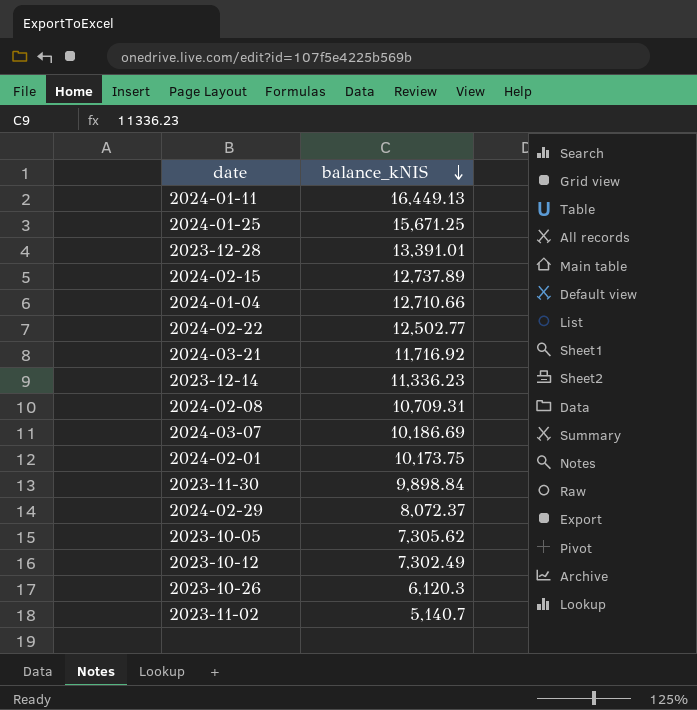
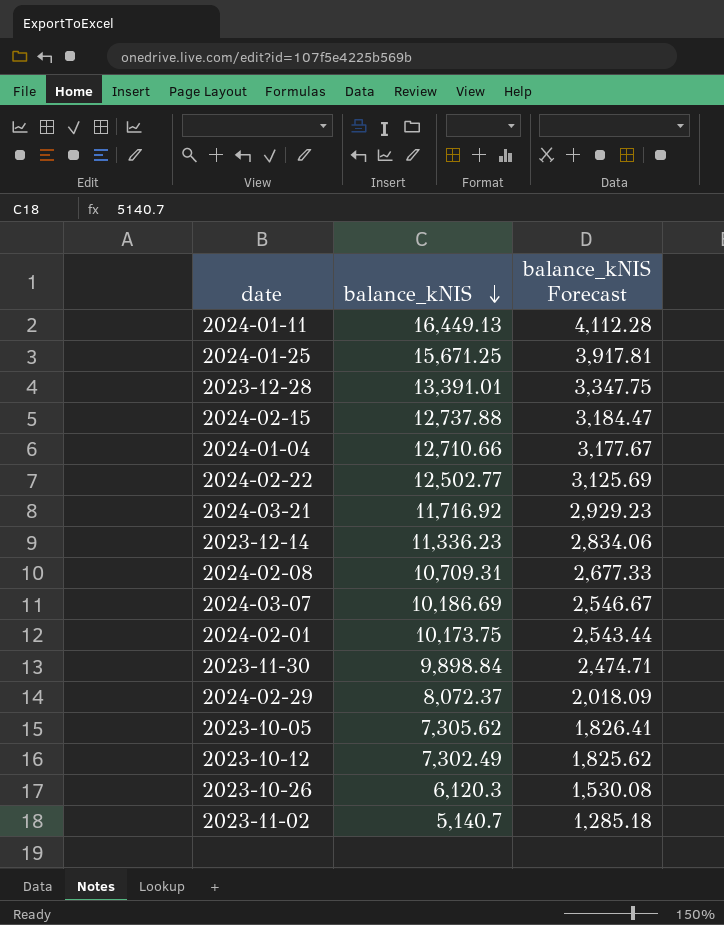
column balance_kNIS Forecast | formula: none -> [balance_kNIS] * 0.25
2024-02-15 | balance_kNIS: 12,737.89 -> 12,737.88

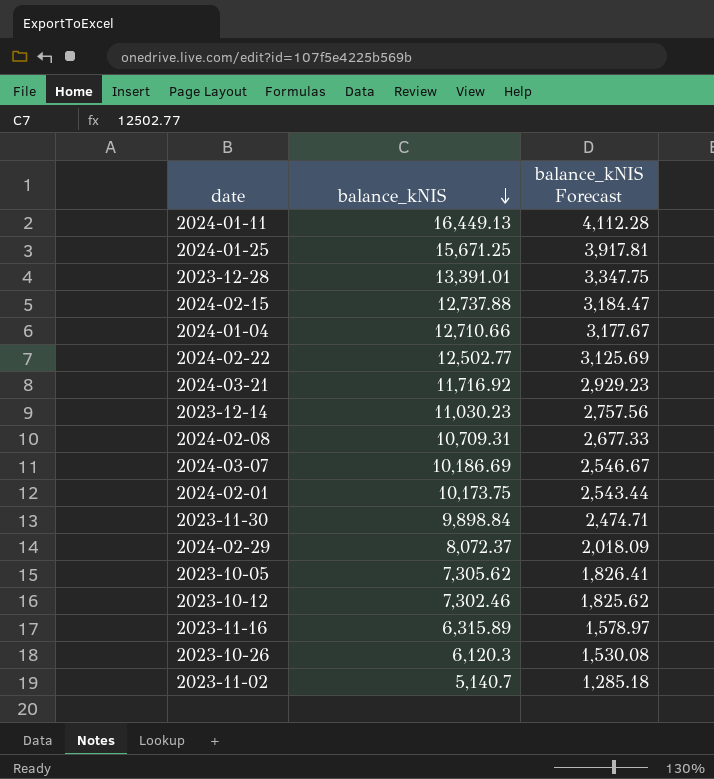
2023-12-14 | balance_kNIS: 11,336.23 -> 11,030.23
2023-12-14 | balance_kNIS Forecast: 2,834.06 -> 2,757.56
2023-10-12 | balance_kNIS: 7,302.49 -> 7,302.46
row 2023-11-16: none -> 6,315.89 | 1,578.97

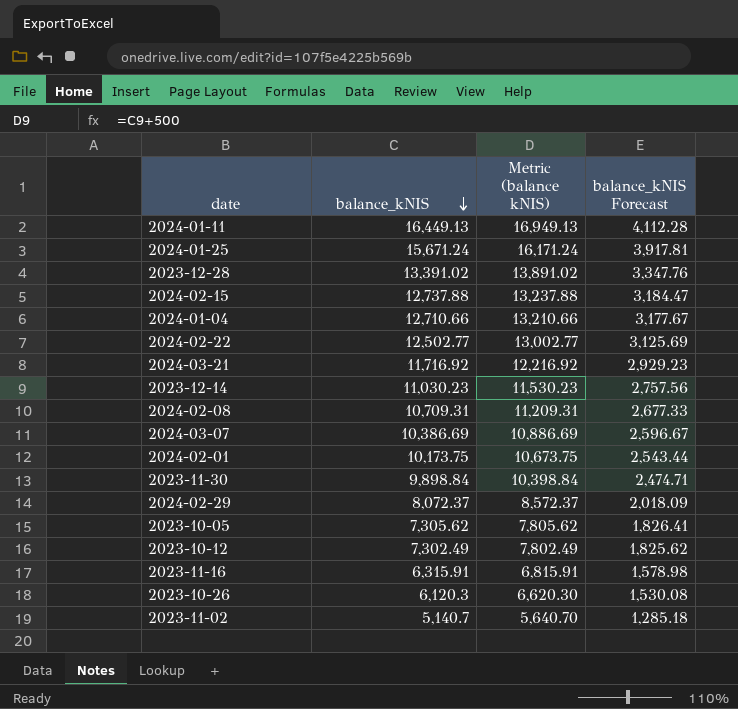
column Metric (balance kNIS) | formula: none -> [balance_kNIS] + 500
2024-01-25 | balance_kNIS: 15,671.25 -> 15,671.24
2023-12-28 | balance_kNIS: 13,391.01 -> 13,391.02
2023-12-28 | balance_kNIS Forecast: 3,347.75 -> 3,347.76
2024-03-07 | balance_kNIS: 10,186.69 -> 10,386.69
2024-03-07 | balance_kNIS Forecast: 2,546.67 -> 2,596.67
2023-10-12 | balance_kNIS: 7,302.46 -> 7,302.49
2023-11-16 | balance_kNIS: 6,315.89 -> 6,315.91
2023-11-16 | balance_kNIS Forecast: 1,578.97 -> 1,578.98

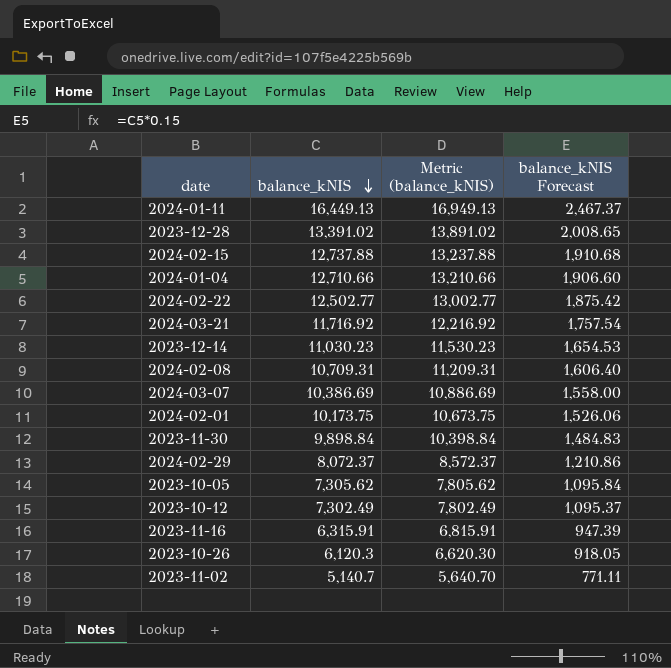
column name: Metric (balance kNIS) -> Metric (balance_kNIS)
column balance_kNIS Forecast | formula: [balance_kNIS] * 0.25 -> [balance_kNIS] * 0.15
row 2024-01-25: 15,671.24 | 16,171.24 | 3,917.81 -> none

